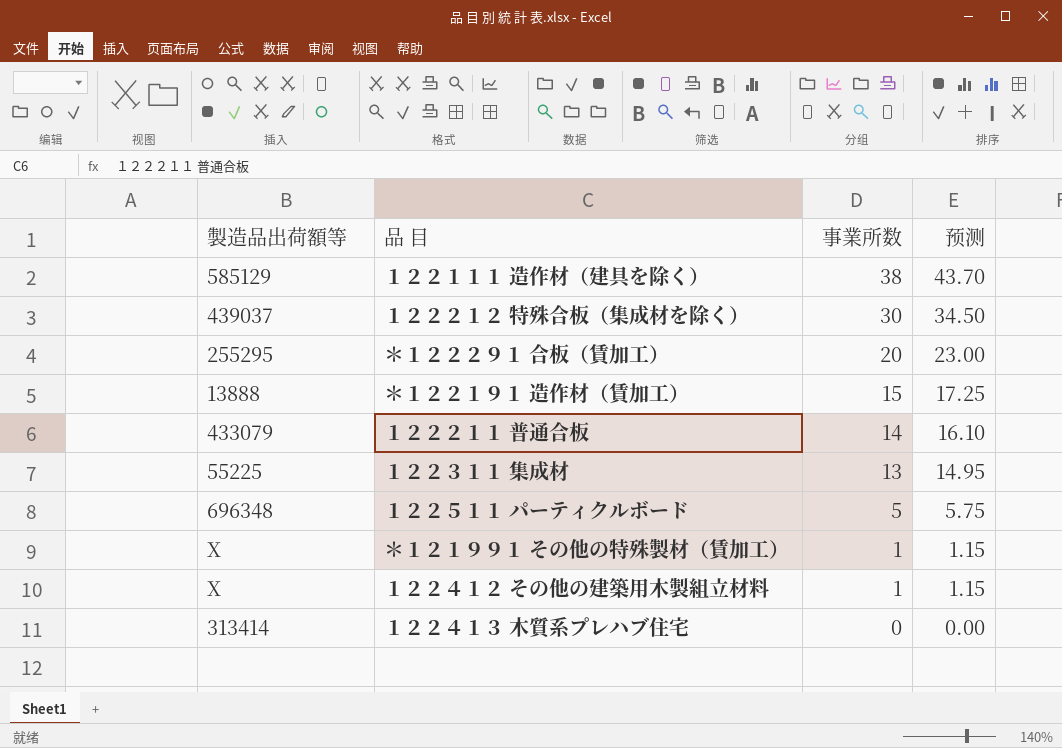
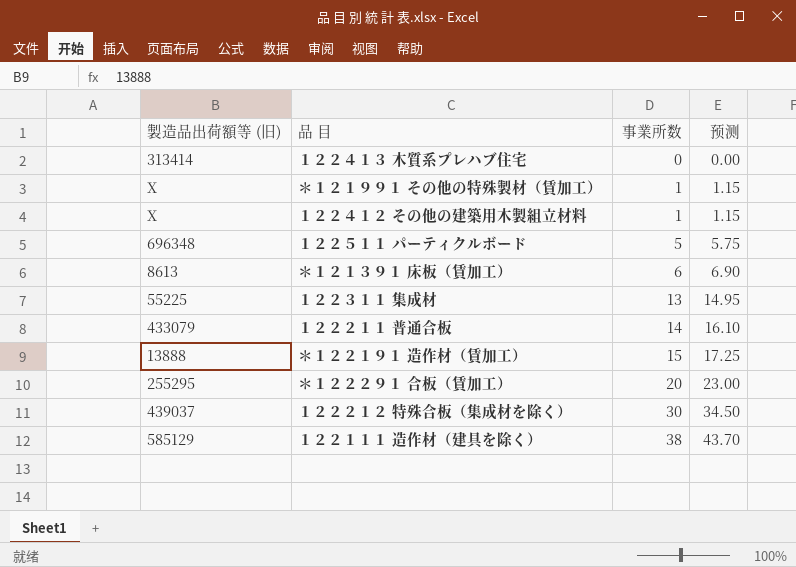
row order: 事業所数 descending -> 事業所数 ascending
column name: 製造品出荷額等 -> 製造品出荷額等 (旧)
row ＊１２１３９１ 床板（賃加工）: none -> 8613 | 6 | 6.90

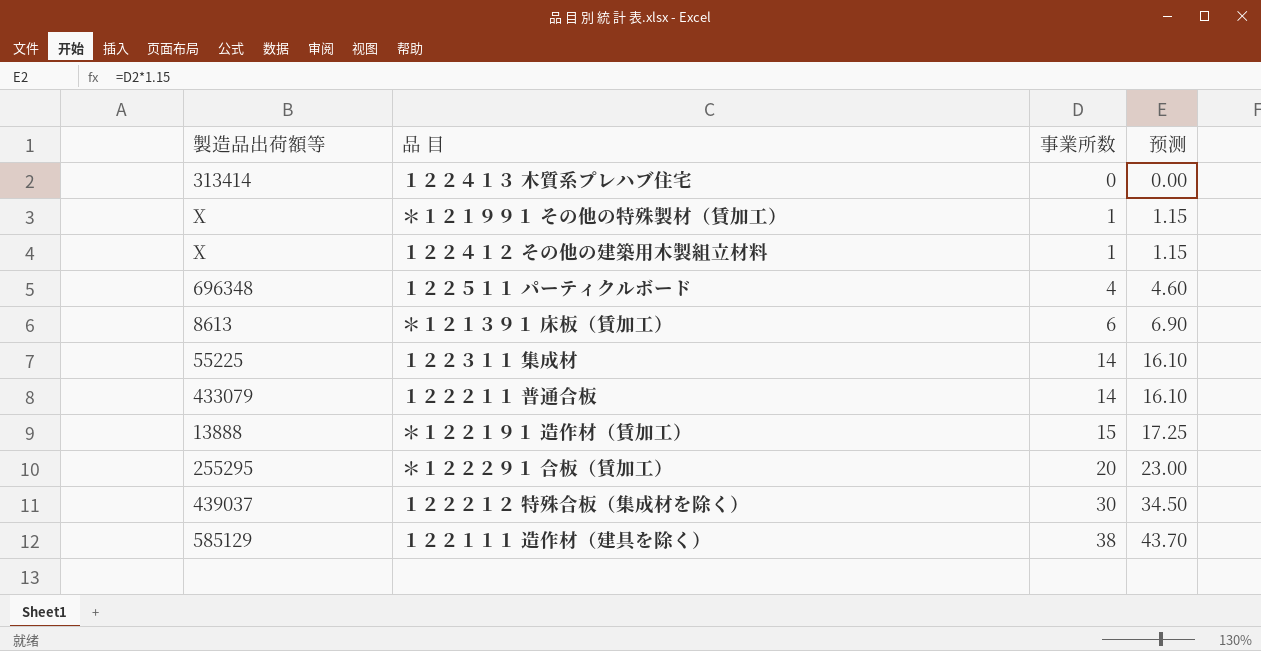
column name: 製造品出荷額等 (旧) -> 製造品出荷額等
１２２５１１ パーティクルボード | 事業所数: 5 -> 4
１２２５１１ パーティクルボード | 预测: 5.75 -> 4.60
１２２３１１ 集成材 | 事業所数: 13 -> 14
１２２３１１ 集成材 | 预测: 14.95 -> 16.10

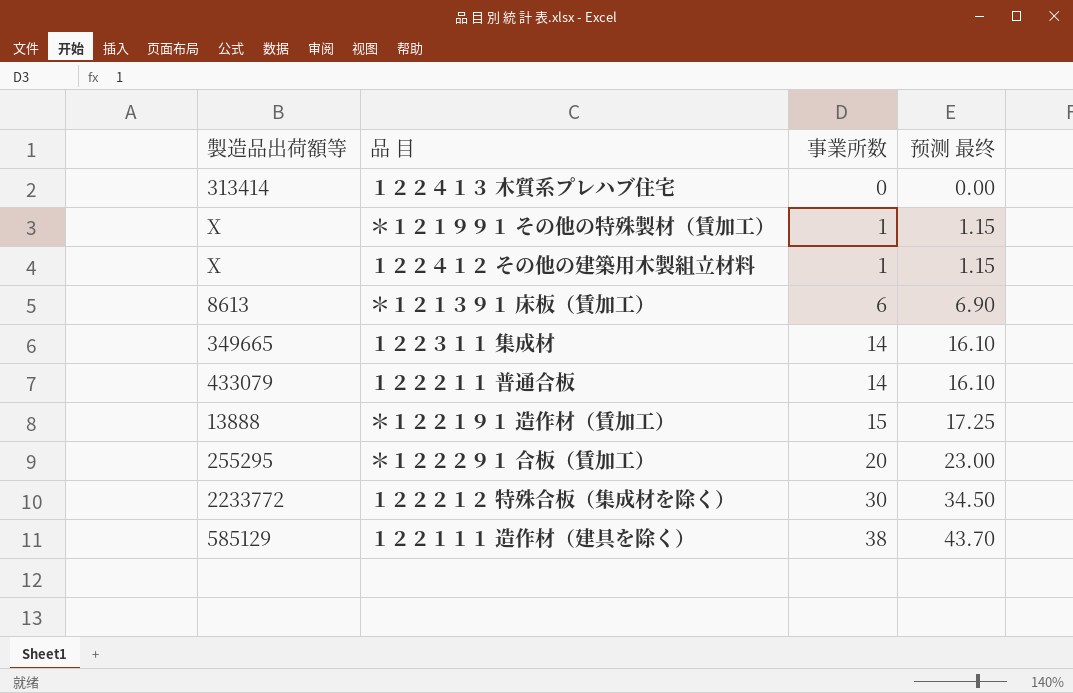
column name: 预测 -> 预测 最终
row １２２５１１ パーティクルボード: 696348 | 4 | 4.60 -> none
１２２３１１ 集成材 | 製造品出荷額等: 55225 -> 349665
１２２２１２ 特殊合板（集成材を除く） | 製造品出荷額等: 439037 -> 2233772

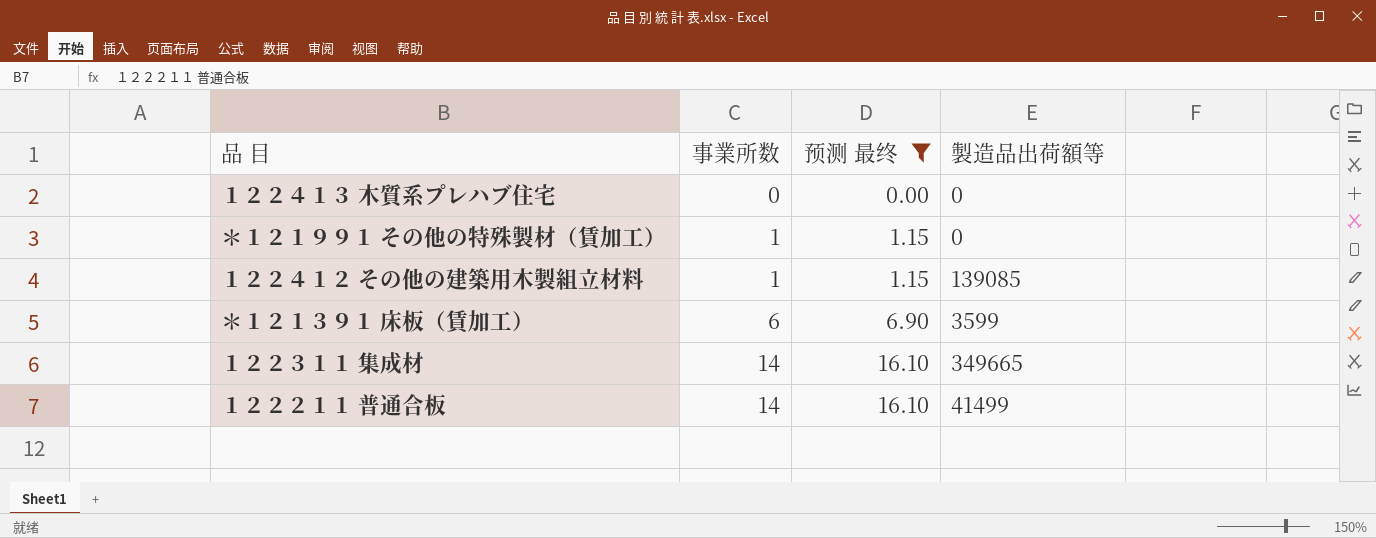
filter: none -> 预测 最终 <= 16.10
column 製造品出荷額等 | position: 1 -> 4
１２２４１３ 木質系プレハブ住宅 | 製造品出荷額等: 313414 -> 0
＊１２１９９１ その他の特殊製材（賃加工） | 製造品出荷額等: X -> 0
１２２４１２ その他の建築用木製組立材料 | 製造品出荷額等: X -> 139085
＊１２１３９１ 床板（賃加工） | 製造品出荷額等: 8613 -> 3599
１２２２１１ 普通合板 | 製造品出荷額等: 433079 -> 41499

